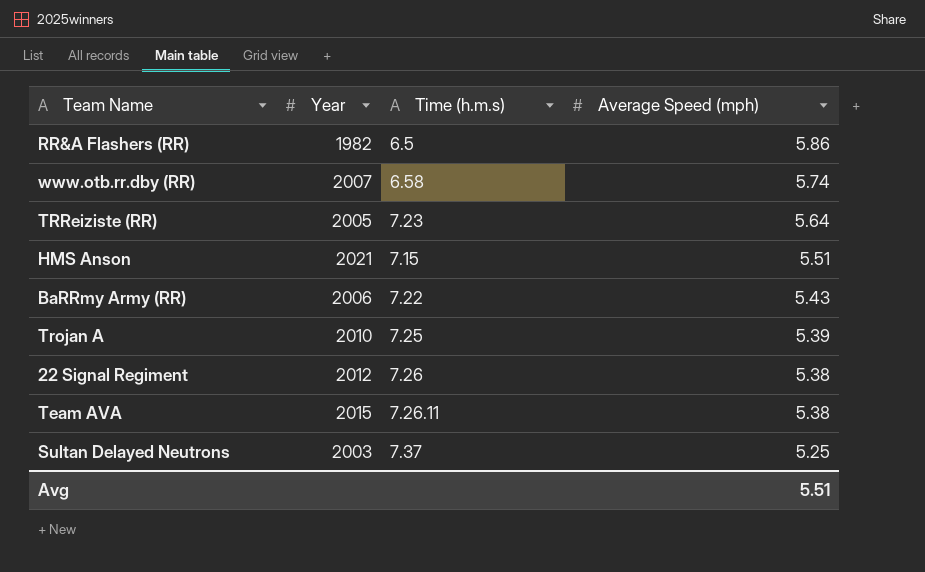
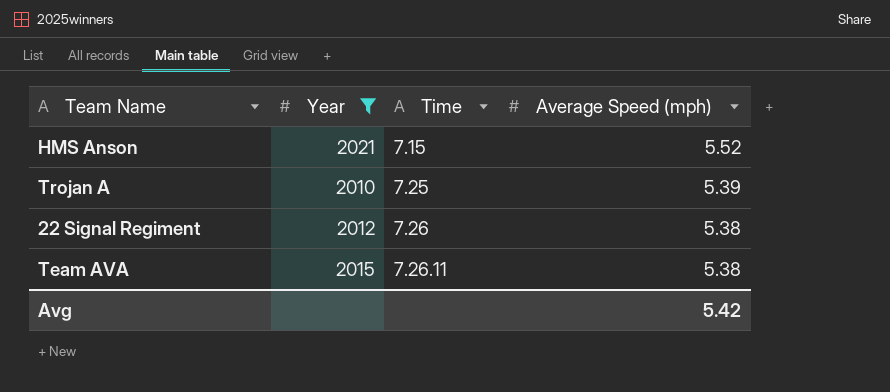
filter: none -> Year >= 2010
column name: Time (h.m.s) -> Time
HMS Anson | Average Speed (mph): 5.51 -> 5.52
Avg | Average Speed (mph): 5.51 -> 5.42

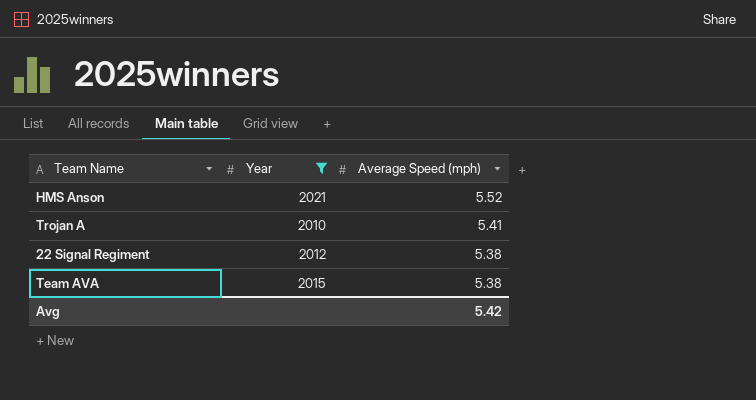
column Time | position: 3 -> none
Trojan A | Average Speed (mph): 5.39 -> 5.41

